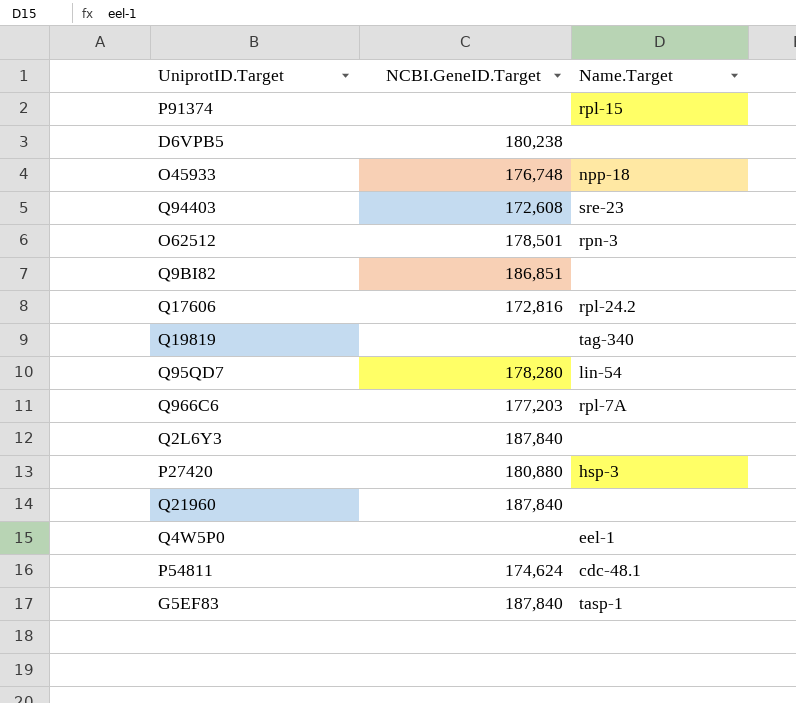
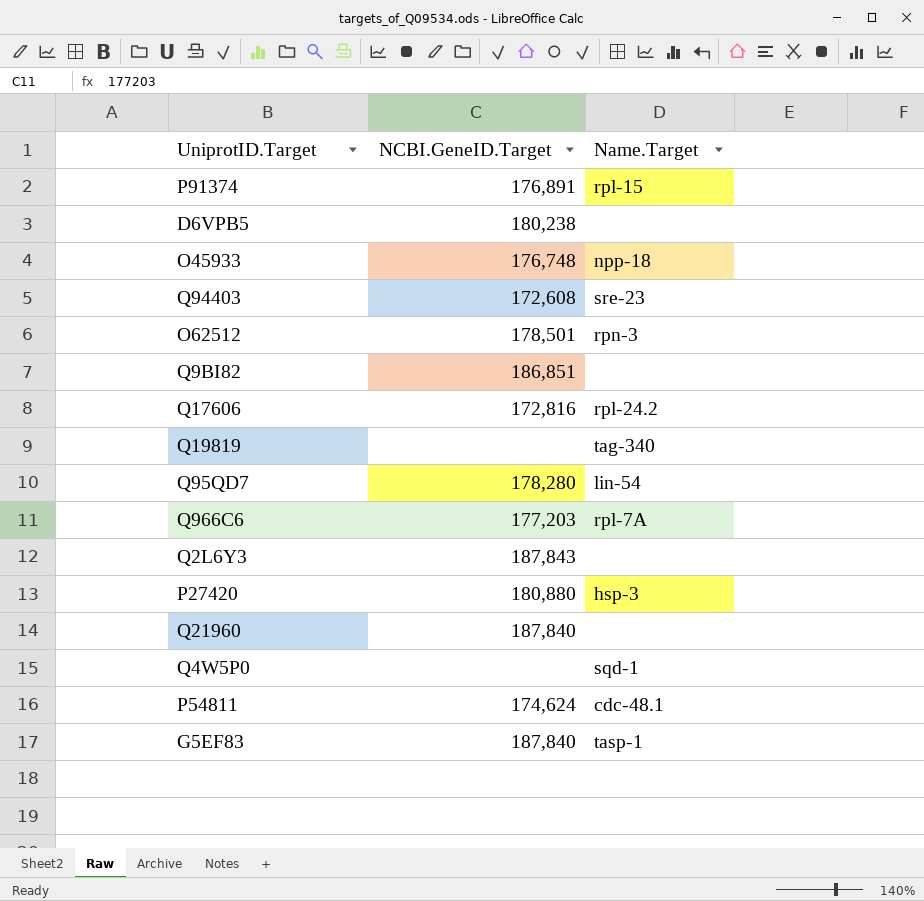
P91374 | NCBI.GeneID.Target: none -> 176,891
Q2L6Y3 | NCBI.GeneID.Target: 187,840 -> 187,843
Q4W5P0 | Name.Target: eel-1 -> sqd-1

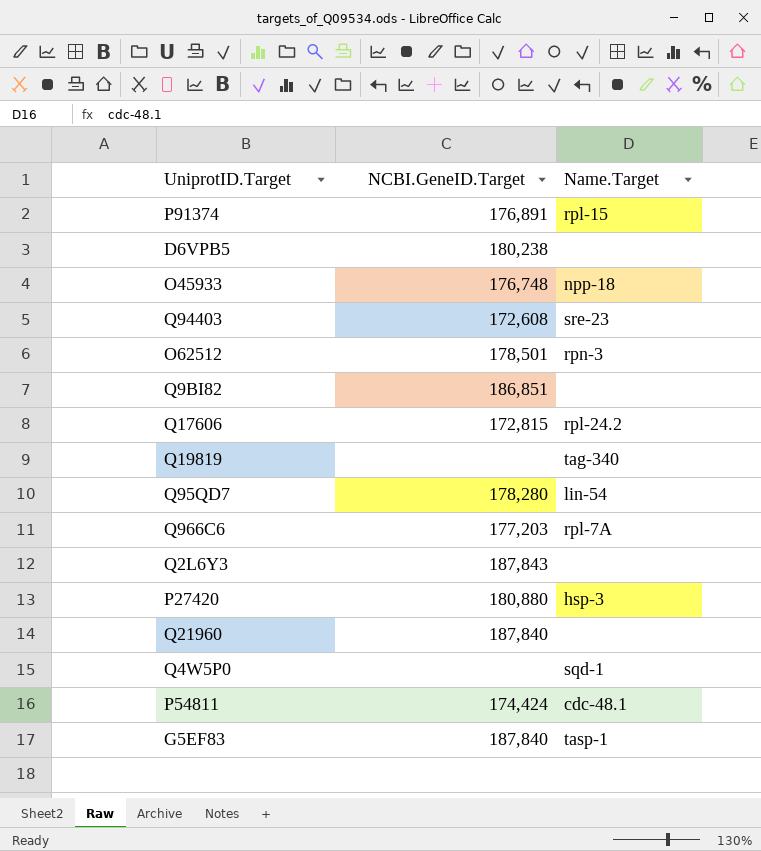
Q17606 | NCBI.GeneID.Target: 172,816 -> 172,815
P54811 | NCBI.GeneID.Target: 174,624 -> 174,424

